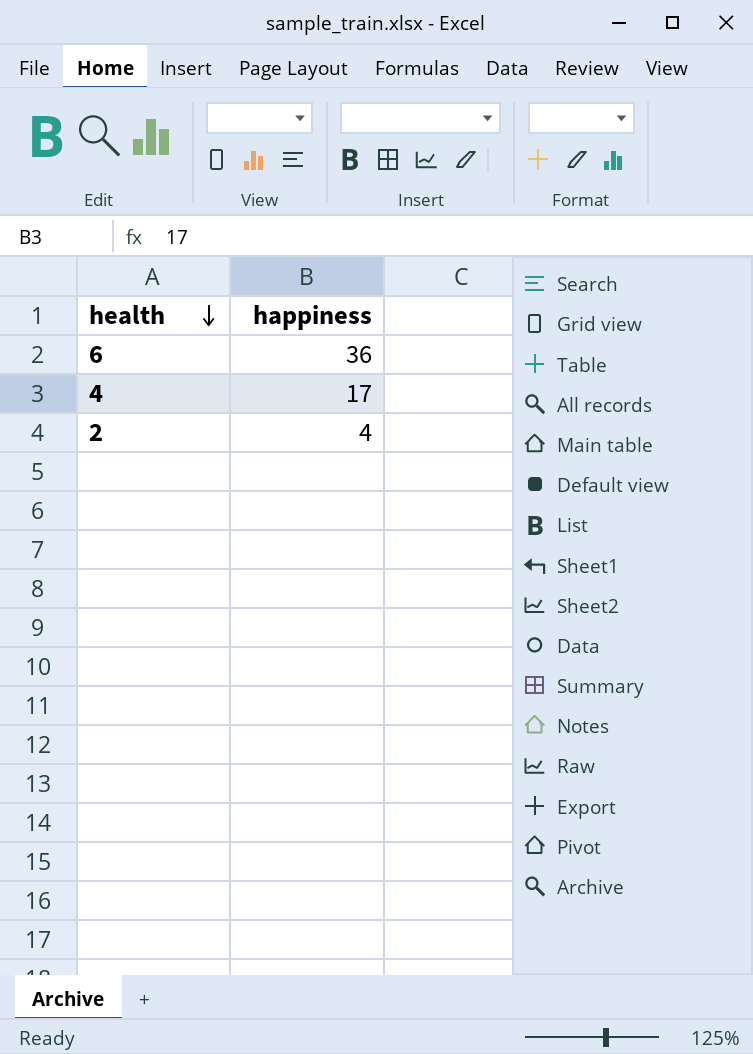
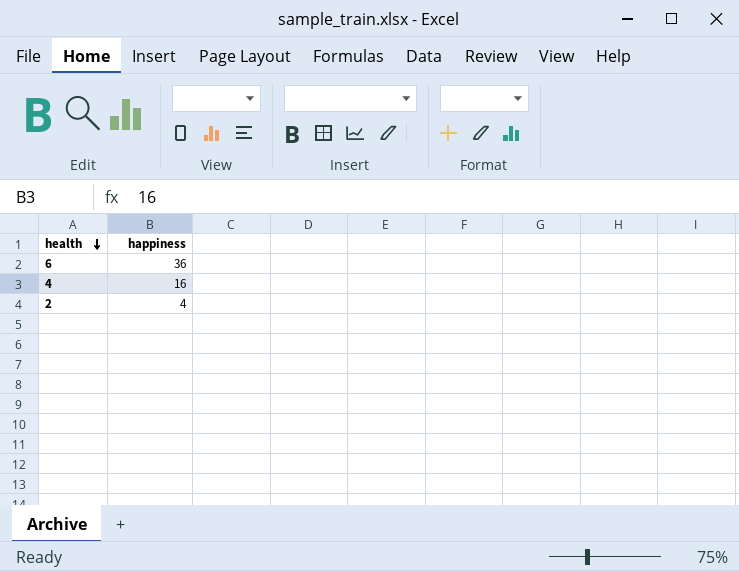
4 | happiness: 17 -> 16

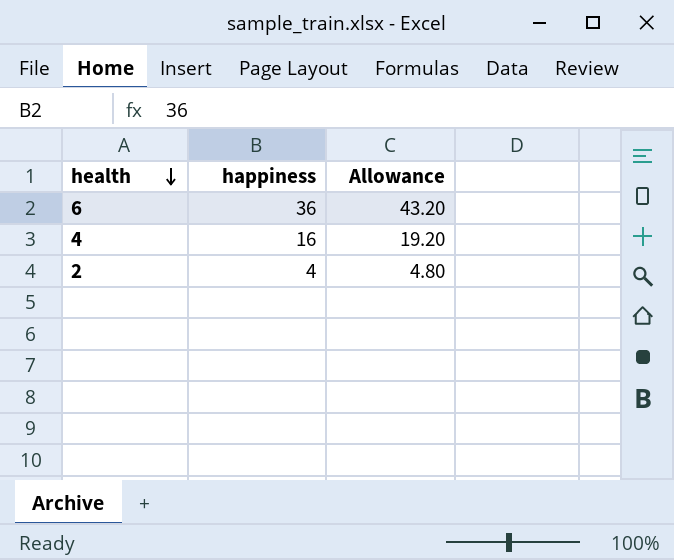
column Allowance | formula: none -> [happiness] * 1.2

